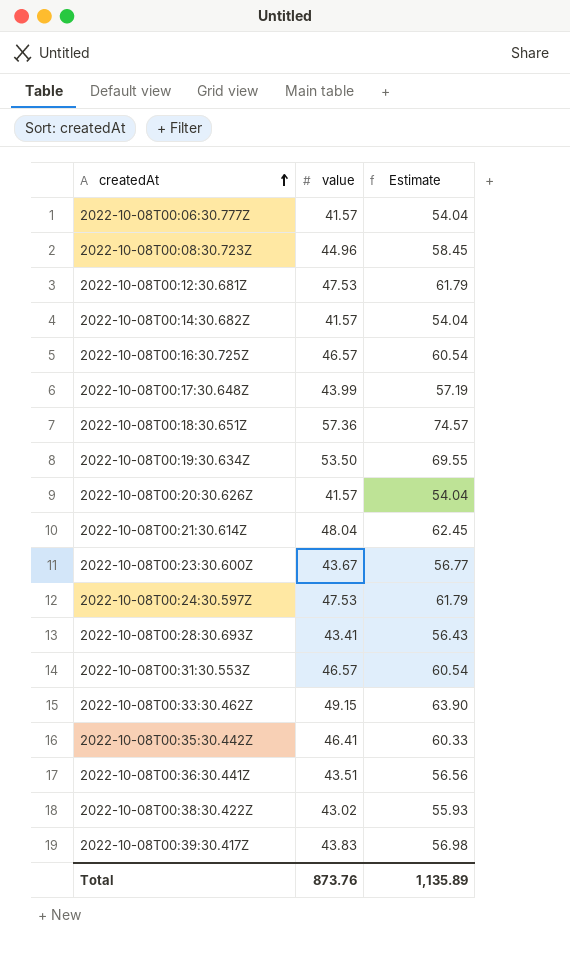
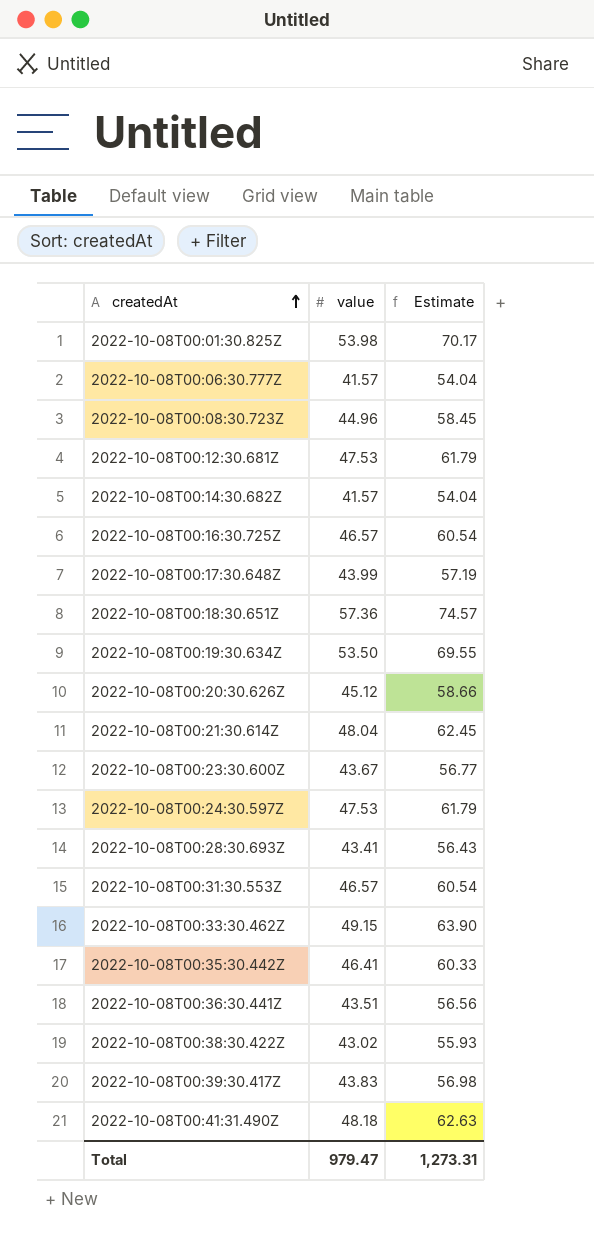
row 2022-10-08T00:01:30.825Z: none -> 53.98 | 70.17
2022-10-08T00:20:30.626Z | value: 41.57 -> 45.12
2022-10-08T00:20:30.626Z | Estimate: 54.04 -> 58.66
row 2022-10-08T00:41:31.490Z: none -> 48.18 | 62.63
Total | value: 873.76 -> 979.47
Total | Estimate: 1,135.89 -> 1,273.31

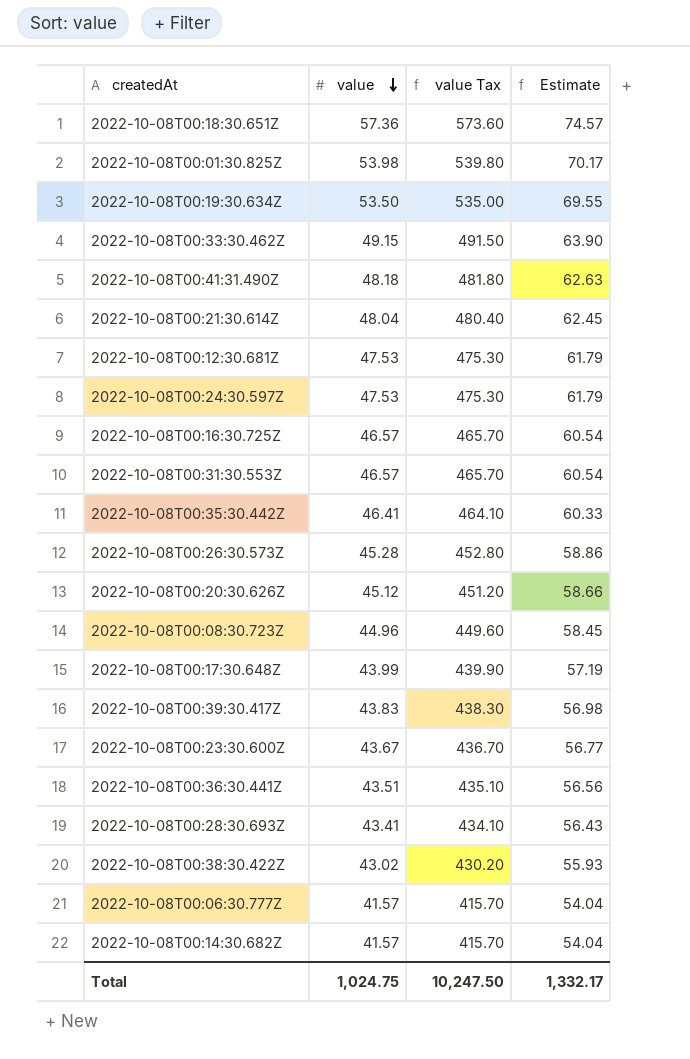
row order: createdAt ascending -> value descending
column value Tax | formula: none -> [value] * 10
row 2022-10-08T00:26:30.573Z: none -> 45.28 | 452.80 | 58.86
Total | value: 979.47 -> 1,024.75
Total | Estimate: 1,273.31 -> 1,332.17

